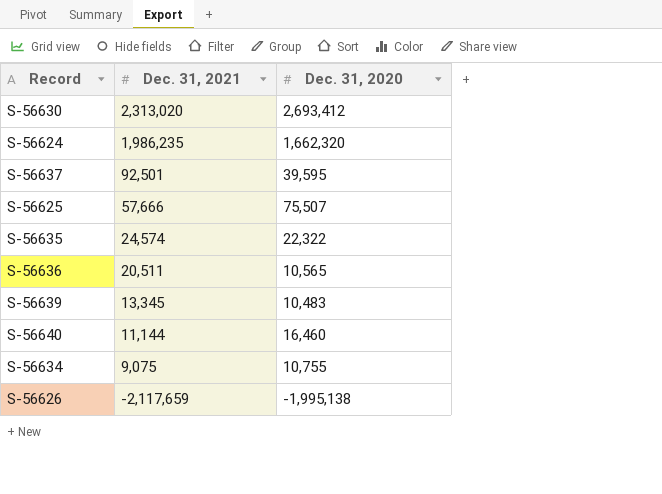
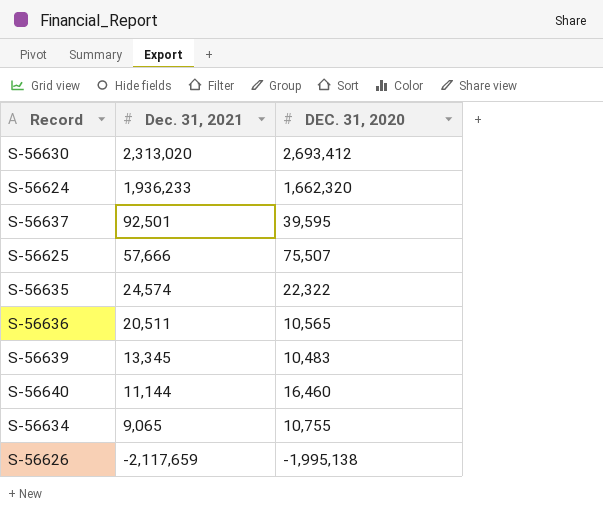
column name: Dec. 31, 2020 -> DEC. 31, 2020
S-56624 | Dec. 31, 2021: 1,986,235 -> 1,936,233
S-56634 | Dec. 31, 2021: 9,075 -> 9,065

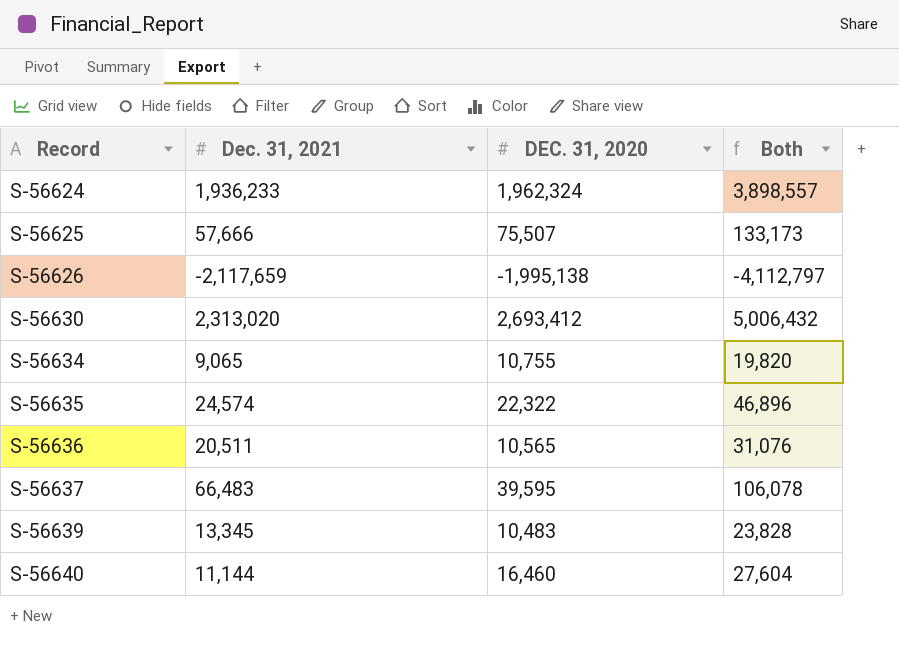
row order: Dec. 31, 2021 descending -> Record ascending
column Both | formula: none -> [Dec. 31, 2021] + [DEC. 31, 2020]
S-56624 | DEC. 31, 2020: 1,662,320 -> 1,962,324
S-56637 | Dec. 31, 2021: 92,501 -> 66,483

